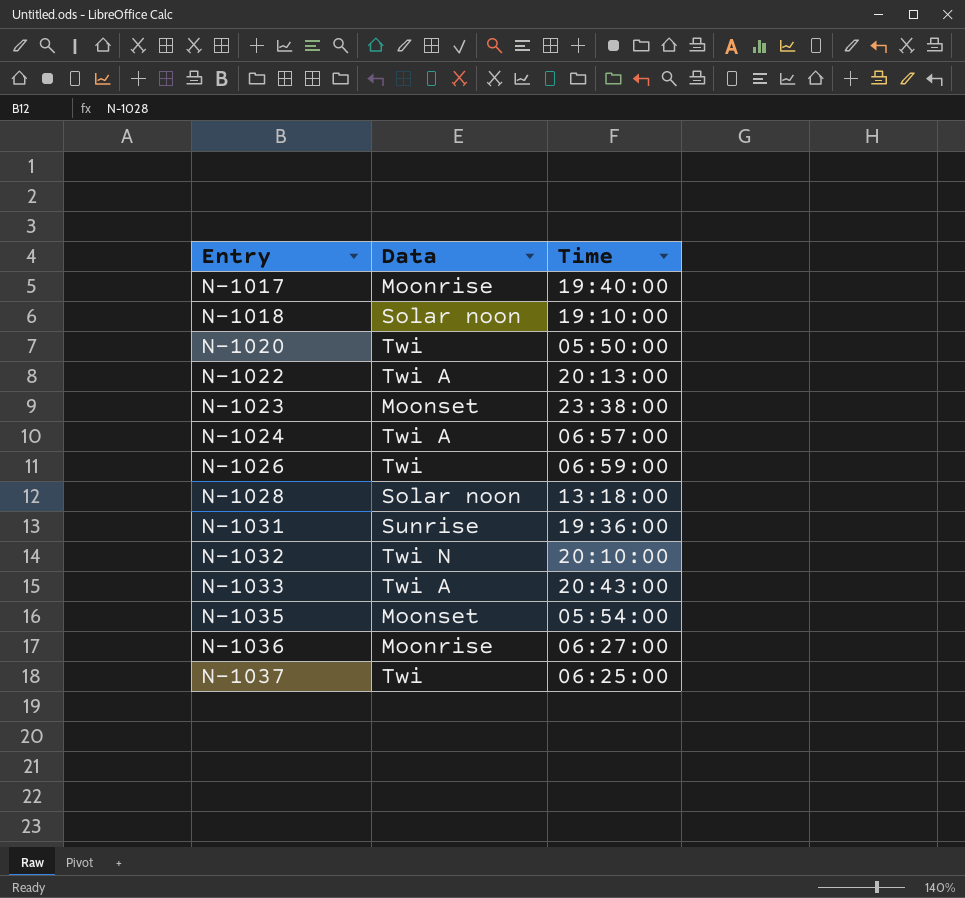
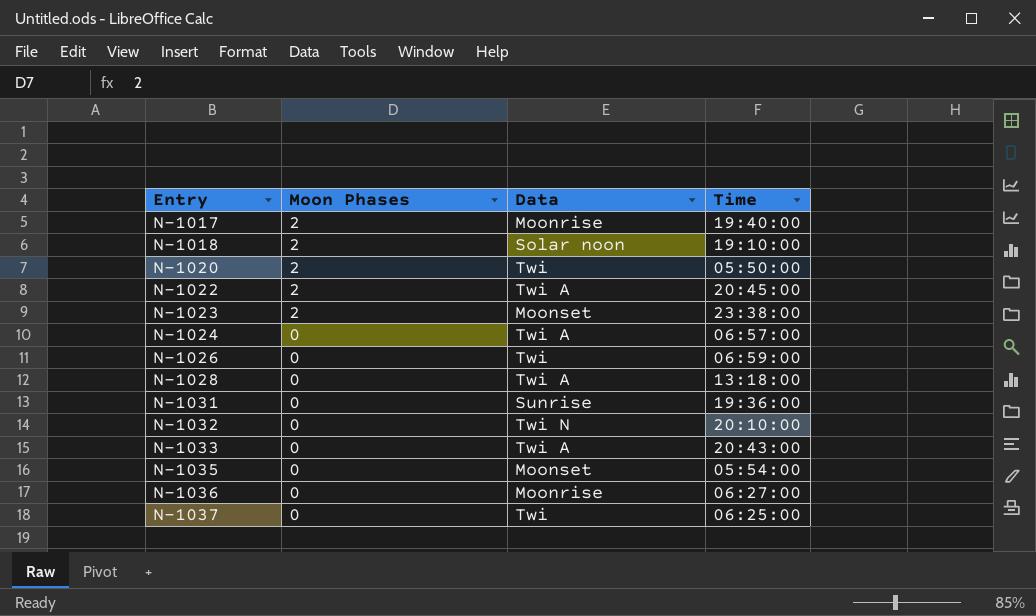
column Moon Phases | position: none -> 2
N-1022 | Time: 20:13:00 -> 20:45:00
N-1028 | Data: Solar noon -> Twi A

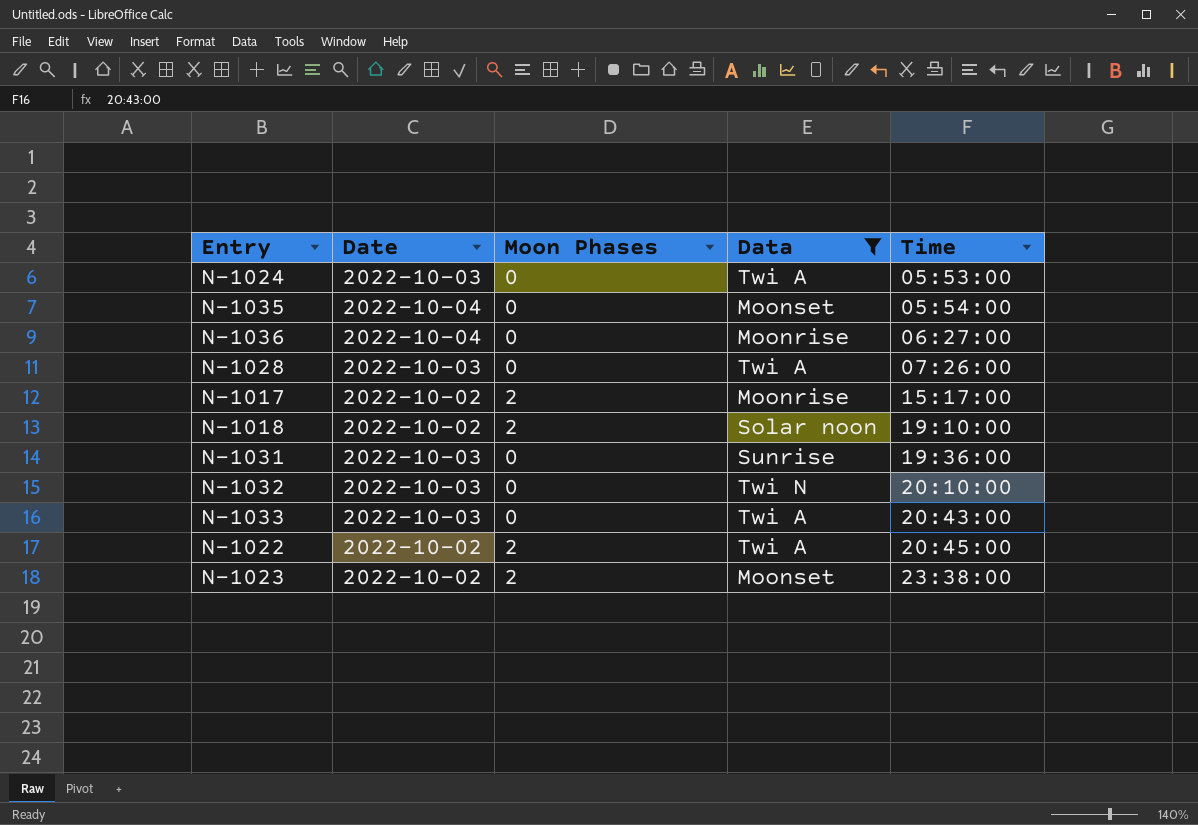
filter: none -> Data != Twi
row order: Entry ascending -> Time ascending
column Date | position: none -> 2
N-1024 | Time: 06:57:00 -> 05:53:00
N-1028 | Time: 13:18:00 -> 07:26:00
N-1017 | Time: 19:40:00 -> 15:17:00

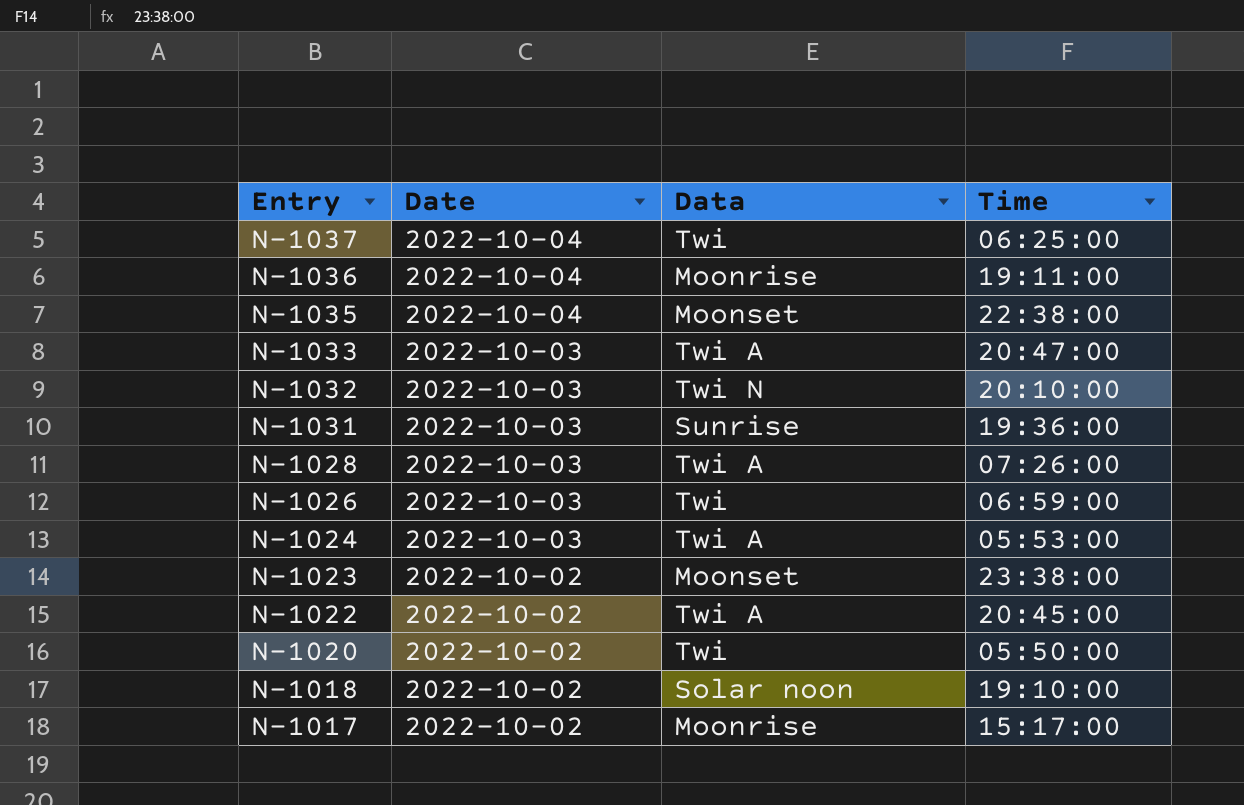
filter: Data != Twi -> none
row order: Time ascending -> Entry descending
column Moon Phases | position: 3 -> none
N-1036 | Time: 06:27:00 -> 19:11:00
N-1035 | Time: 05:54:00 -> 22:38:00
N-1033 | Time: 20:43:00 -> 20:47:00

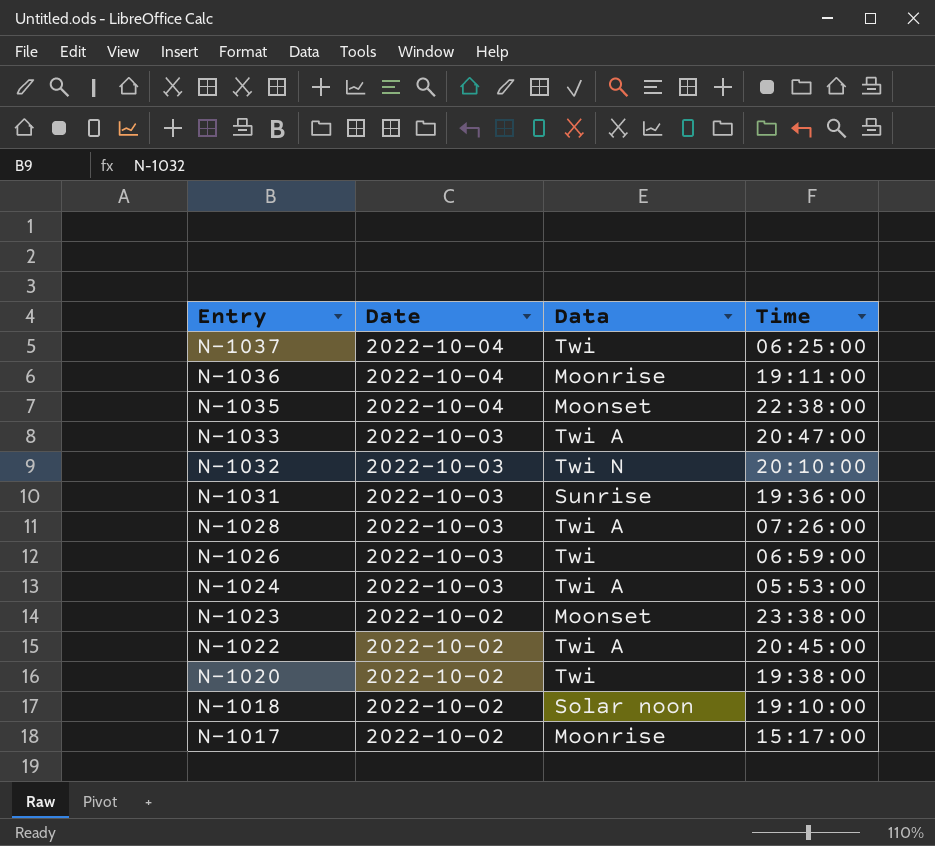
N-1020 | Time: 05:50:00 -> 19:38:00

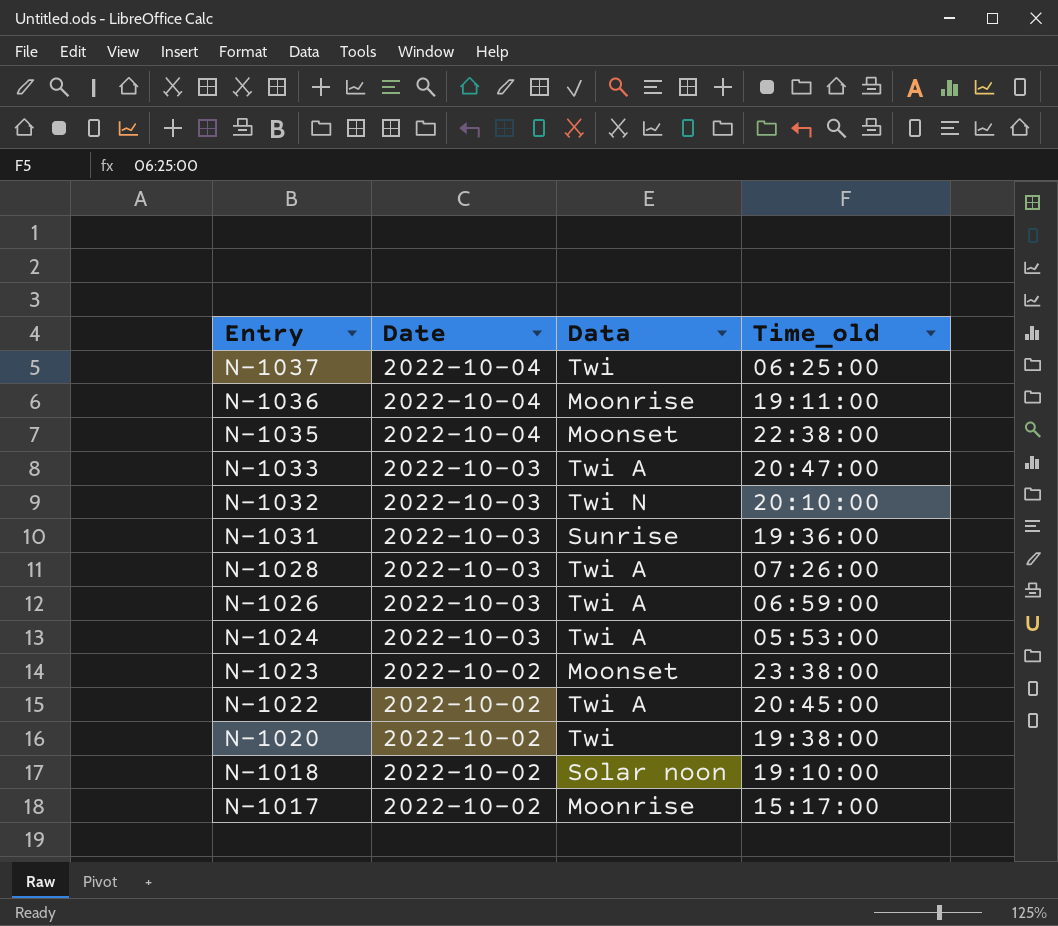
column name: Time -> Time_old
N-1026 | Data: Twi -> Twi A

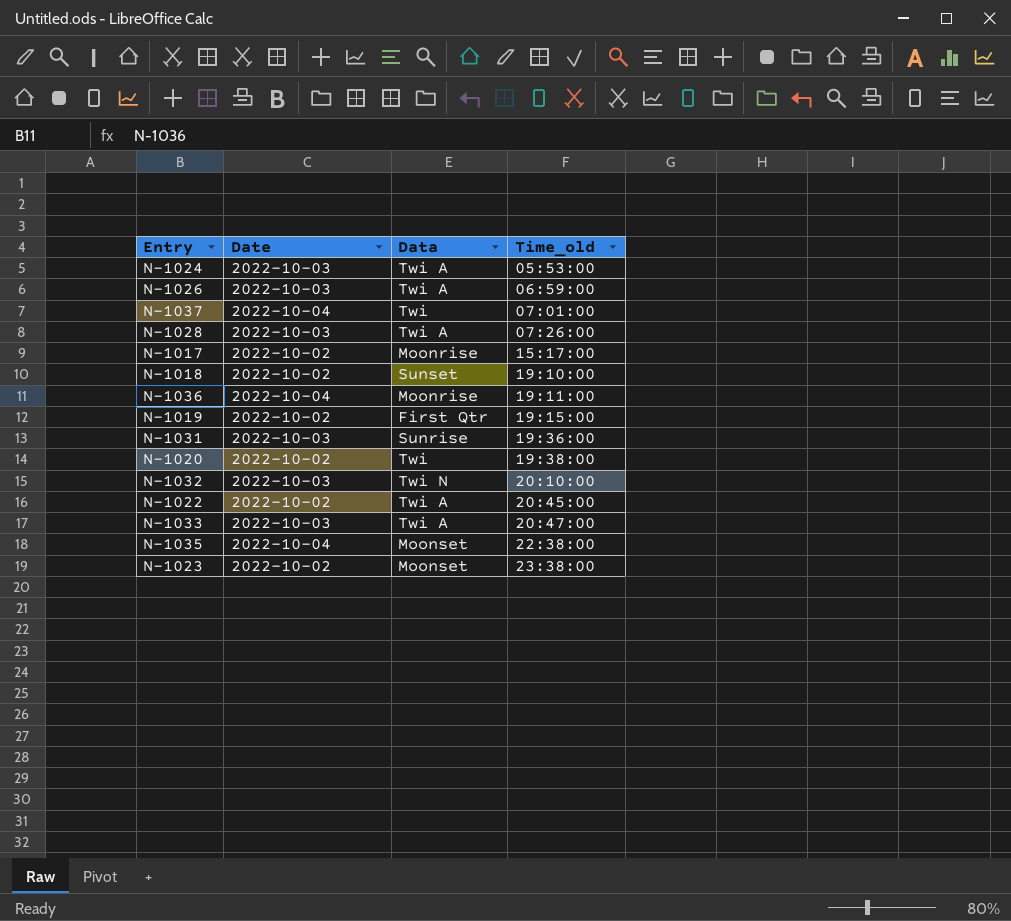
row order: Entry descending -> Time_old ascending
N-1037 | Time_old: 06:25:00 -> 07:01:00
N-1018 | Data: Solar noon -> Sunset
row N-1019: none -> 2022-10-02 | First Qtr | 19:15:00

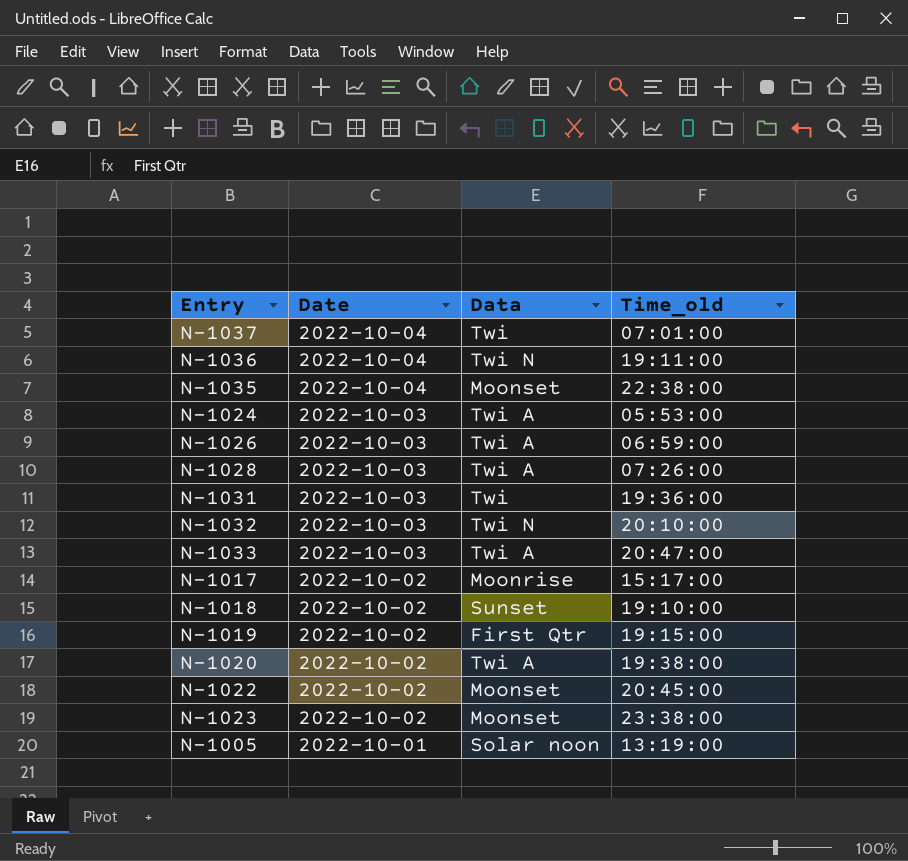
row order: Time_old ascending -> Date descending
N-1036 | Data: Moonrise -> Twi N
N-1031 | Data: Sunrise -> Twi
N-1020 | Data: Twi -> Twi A
N-1022 | Data: Twi A -> Moonset
row N-1005: none -> 2022-10-01 | Solar noon | 13:19:00

